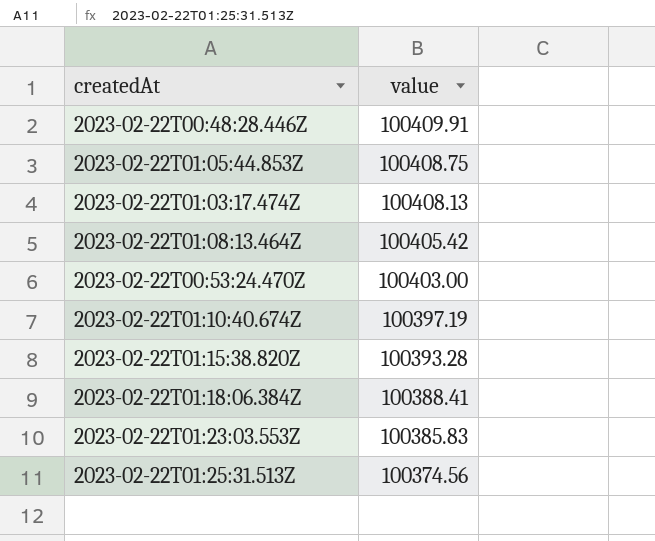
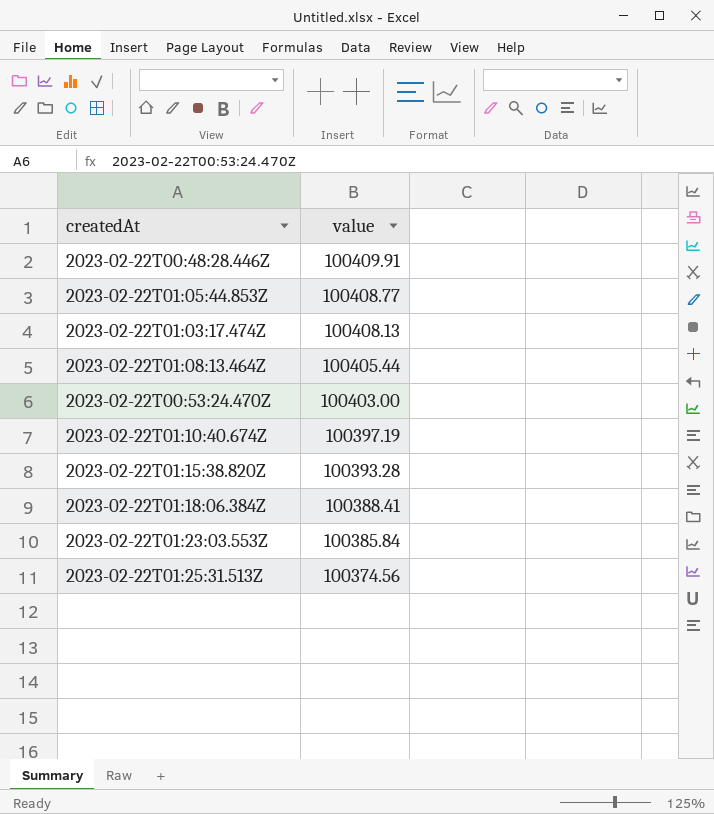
2023-02-22T01:05:44.853Z | value: 100408.75 -> 100408.77
2023-02-22T01:08:13.464Z | value: 100405.42 -> 100405.44
2023-02-22T01:23:03.553Z | value: 100385.83 -> 100385.84

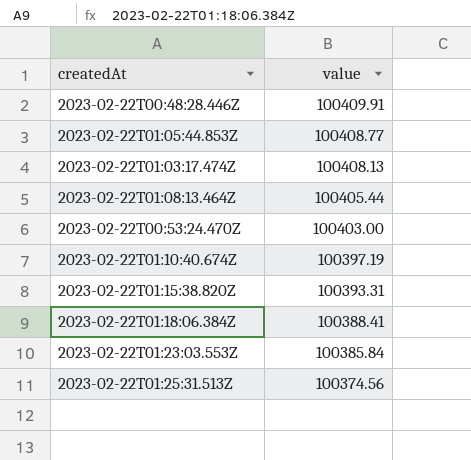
2023-02-22T01:15:38.820Z | value: 100393.28 -> 100393.31

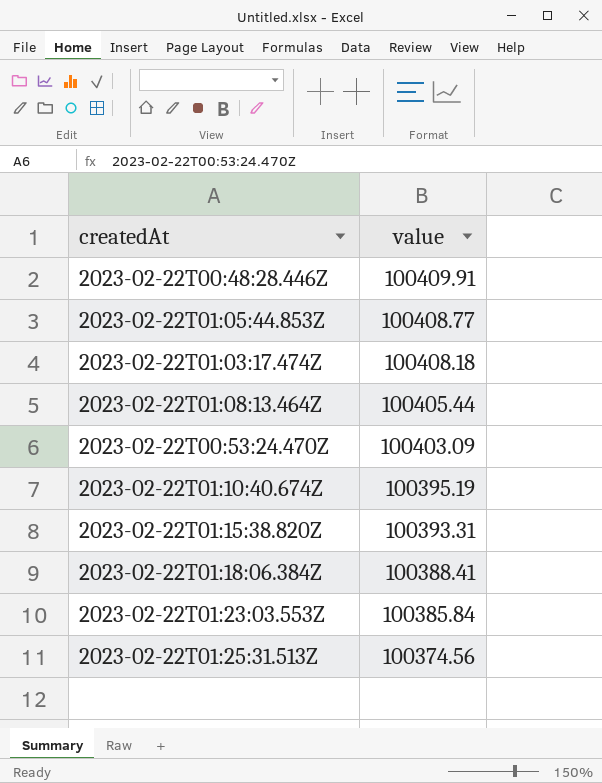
2023-02-22T01:03:17.474Z | value: 100408.13 -> 100408.18
2023-02-22T00:53:24.470Z | value: 100403.00 -> 100403.09
2023-02-22T01:10:40.674Z | value: 100397.19 -> 100395.19

